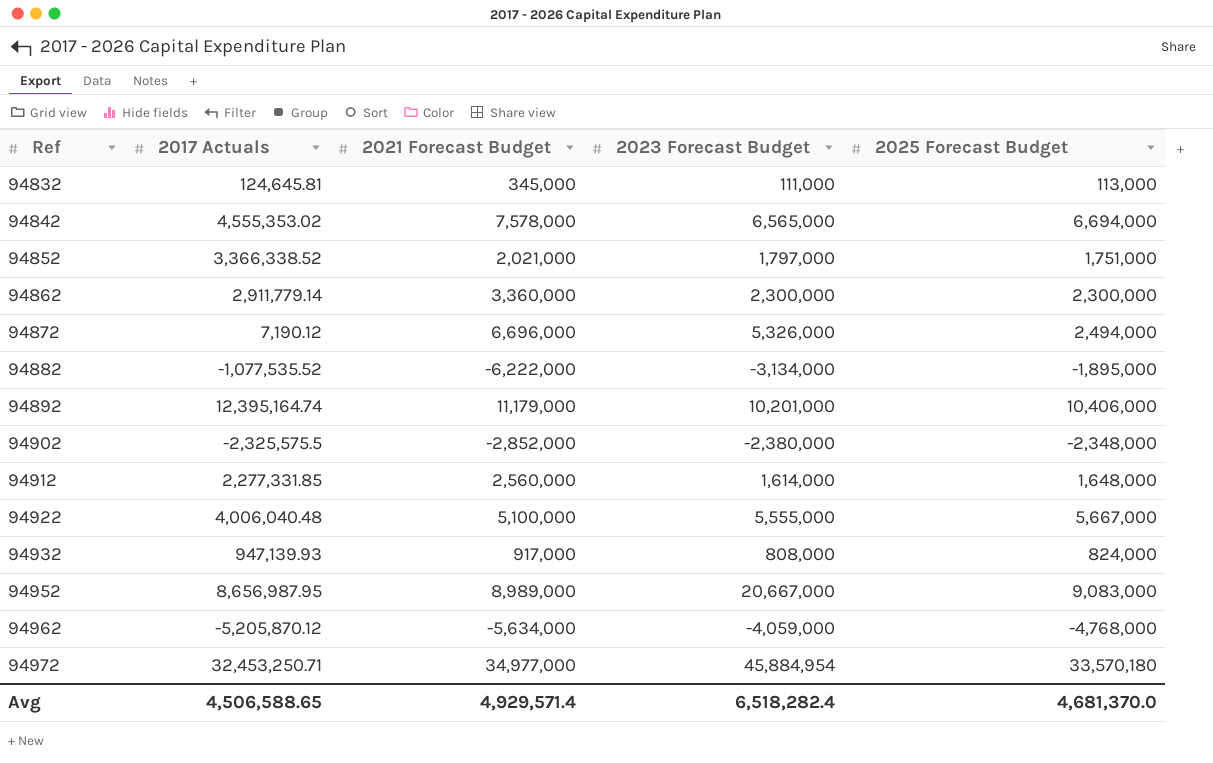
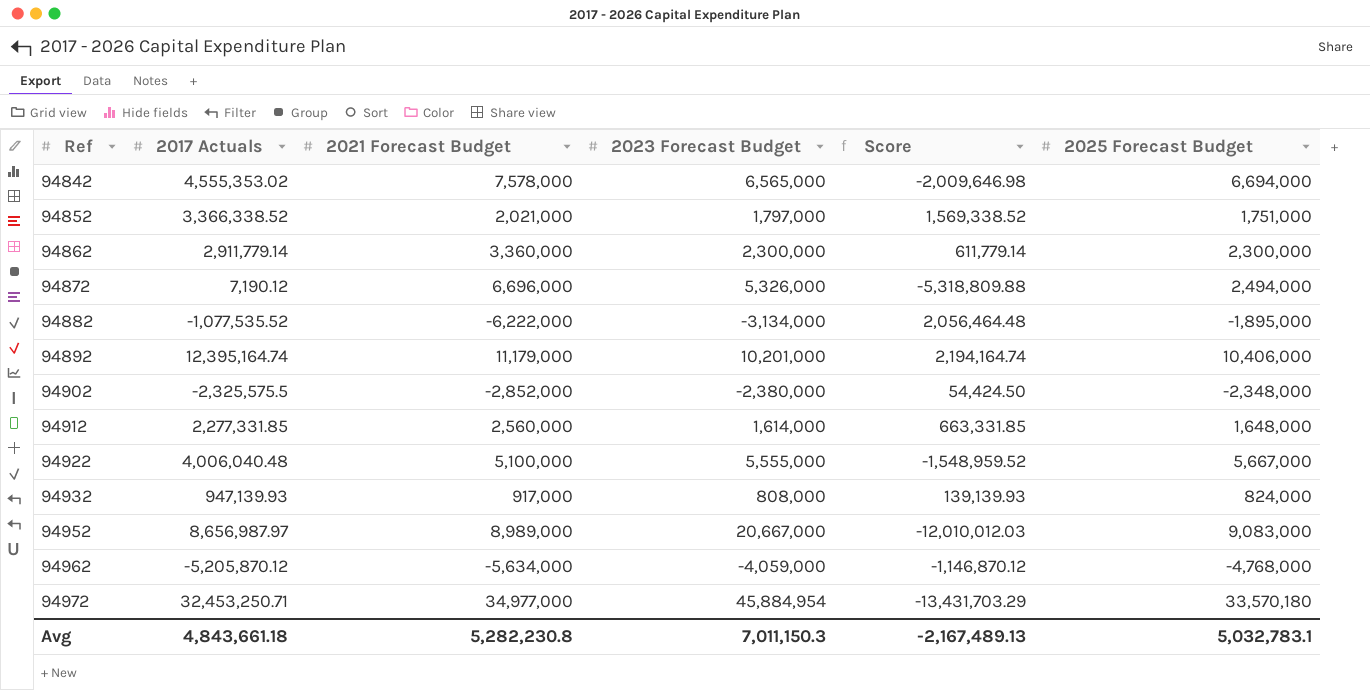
column Score | formula: none -> [2017 Actuals] - [2023 Forecast Budget]
row 94832: 124,645.81 | 345,000 | 111,000 | 113,000 -> none
94952 | 2017 Actuals: 8,656,987.95 -> 8,656,987.97
Avg | 2017 Actuals: 4,506,588.65 -> 4,843,661.18
Avg | 2021 Forecast Budget: 4,929,571.4 -> 5,282,230.8
Avg | 2023 Forecast Budget: 6,518,282.4 -> 7,011,150.3
Avg | 2025 Forecast Budget: 4,681,370.0 -> 5,032,783.1

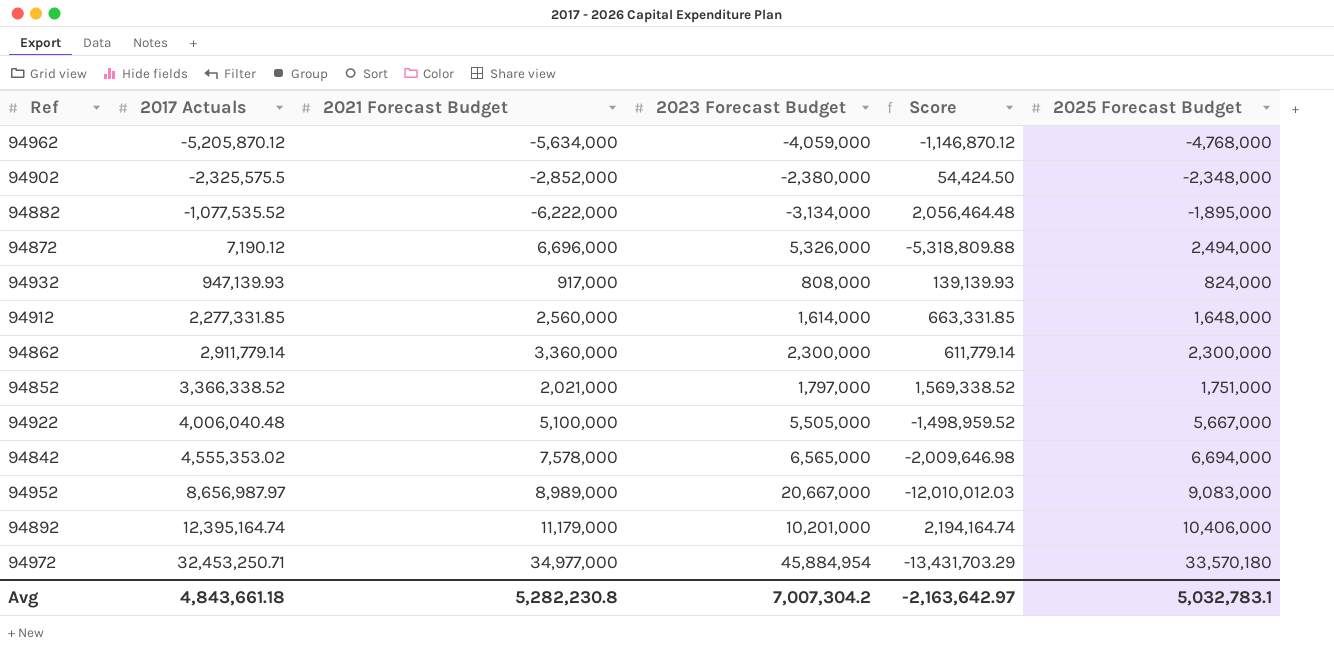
row order: Ref ascending -> 2017 Actuals ascending
94922 | 2023 Forecast Budget: 5,555,000 -> 5,505,000
94922 | Score: -1,548,959.52 -> -1,498,959.52
Avg | 2023 Forecast Budget: 7,011,150.3 -> 7,007,304.2
Avg | Score: -2,167,489.13 -> -2,163,642.97

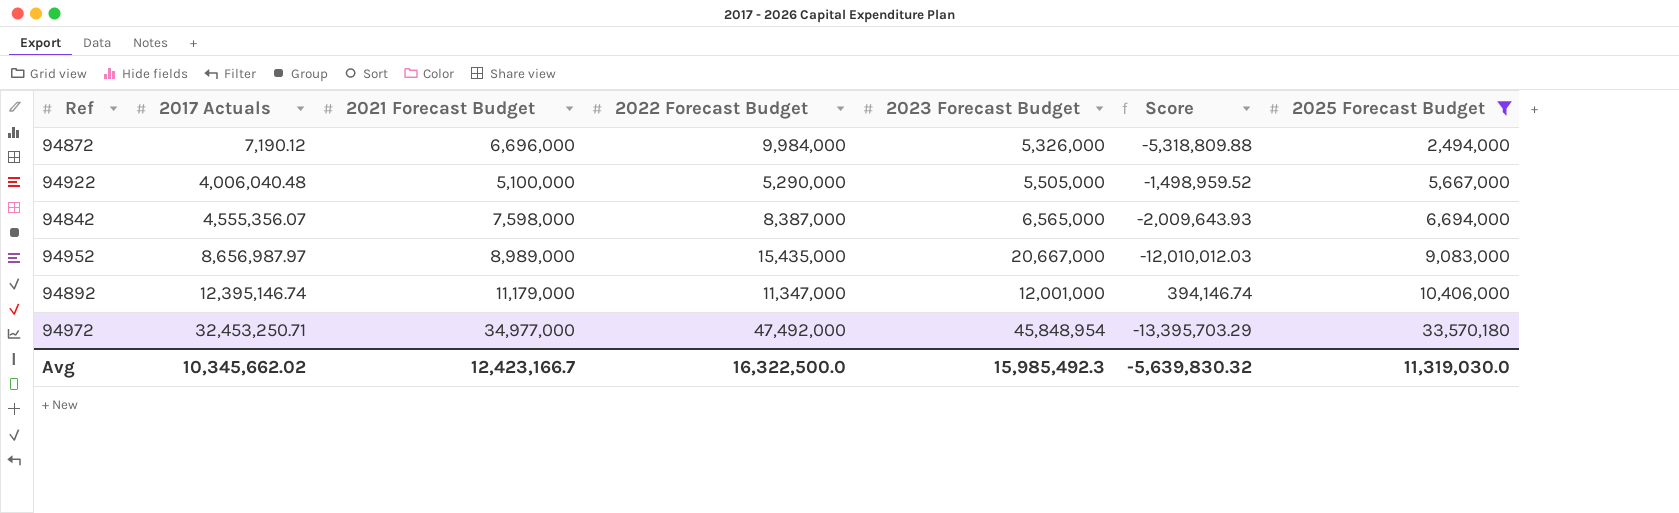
filter: none -> 2025 Forecast Budget >= 2,494,000
column 2022 Forecast Budget | position: none -> 4
94842 | 2017 Actuals: 4,555,353.02 -> 4,555,356.07
94842 | 2021 Forecast Budget: 7,578,000 -> 7,598,000
94842 | Score: -2,009,646.98 -> -2,009,643.93
94892 | 2017 Actuals: 12,395,164.74 -> 12,395,146.74
94892 | 2023 Forecast Budget: 10,201,000 -> 12,001,000
94892 | Score: 2,194,164.74 -> 394,146.74
94972 | 2023 Forecast Budget: 45,884,954 -> 45,848,954
94972 | Score: -13,431,703.29 -> -13,395,703.29
Avg | 2017 Actuals: 4,843,661.18 -> 10,345,662.02
Avg | 2021 Forecast Budget: 5,282,230.8 -> 12,423,166.7
Avg | 2023 Forecast Budget: 7,007,304.2 -> 15,985,492.3
Avg | Score: -2,163,642.97 -> -5,639,830.32
Avg | 2025 Forecast Budget: 5,032,783.1 -> 11,319,030.0

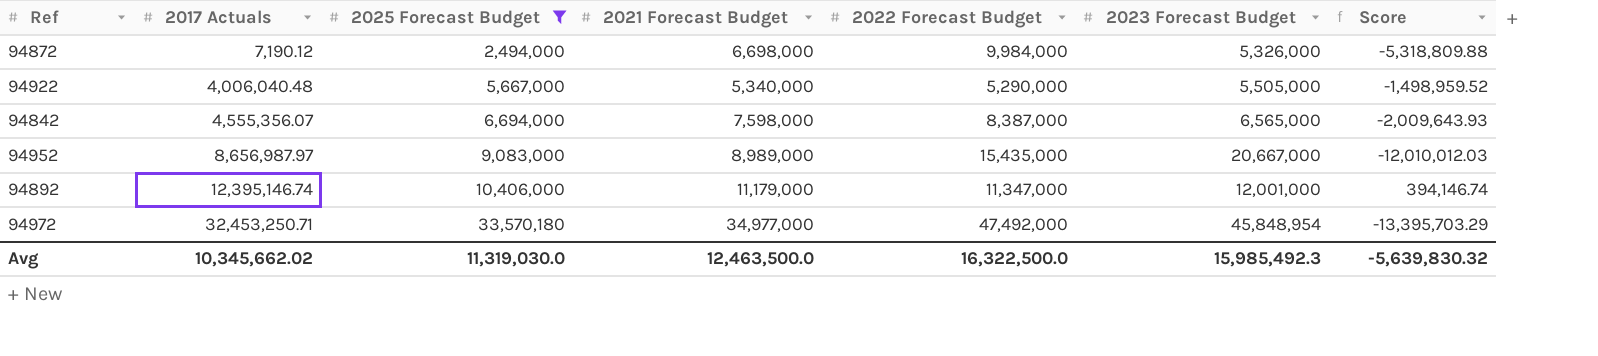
column 2025 Forecast Budget | position: 7 -> 3
94872 | 2021 Forecast Budget: 6,696,000 -> 6,698,000
94922 | 2021 Forecast Budget: 5,100,000 -> 5,340,000
Avg | 2021 Forecast Budget: 12,423,166.7 -> 12,463,500.0

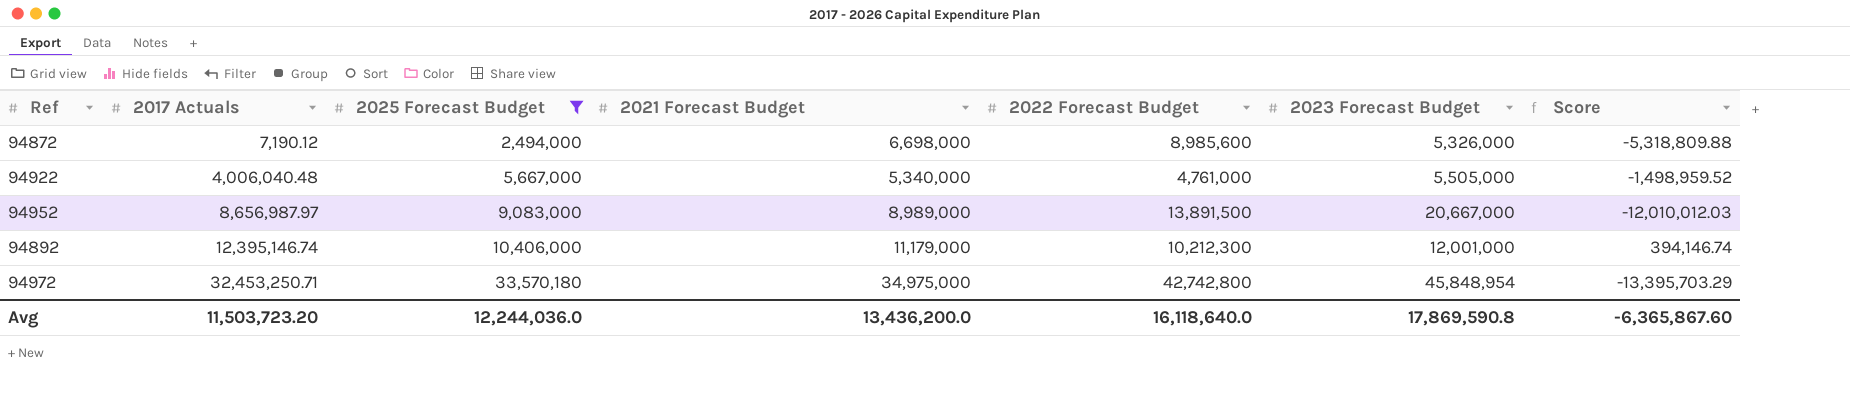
row 94842: 4,555,356.07 | 6,694,000 | 7,598,000 | 8,387,000 | 6,565,000 | -2,009,643.93 -> none
94872 | 2022 Forecast Budget: 9,984,000 -> 8,985,600
94922 | 2022 Forecast Budget: 5,290,000 -> 4,761,000
94952 | 2022 Forecast Budget: 15,435,000 -> 13,891,500
94892 | 2022 Forecast Budget: 11,347,000 -> 10,212,300
94972 | 2021 Forecast Budget: 34,977,000 -> 34,975,000
94972 | 2022 Forecast Budget: 47,492,000 -> 42,742,800
Avg | 2017 Actuals: 10,345,662.02 -> 11,503,723.20
Avg | 2025 Forecast Budget: 11,319,030.0 -> 12,244,036.0
Avg | 2021 Forecast Budget: 12,463,500.0 -> 13,436,200.0
Avg | 2022 Forecast Budget: 16,322,500.0 -> 16,118,640.0
Avg | 2023 Forecast Budget: 15,985,492.3 -> 17,869,590.8
Avg | Score: -5,639,830.32 -> -6,365,867.60

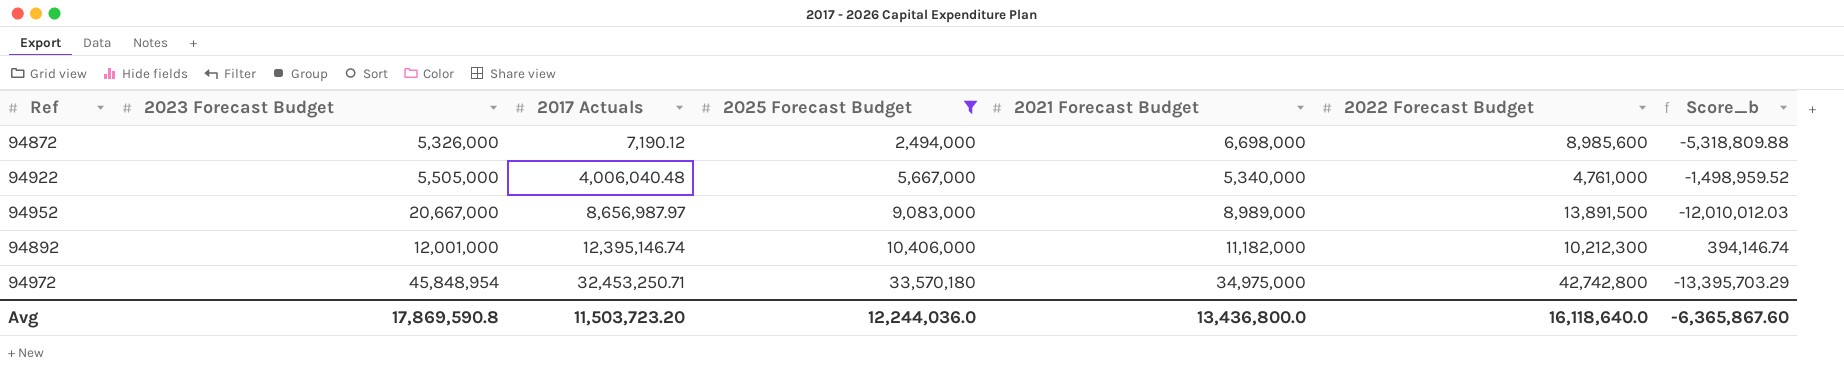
column 2023 Forecast Budget | position: 6 -> 2
column name: Score -> Score_b
94892 | 2021 Forecast Budget: 11,179,000 -> 11,182,000
Avg | 2021 Forecast Budget: 13,436,200.0 -> 13,436,800.0

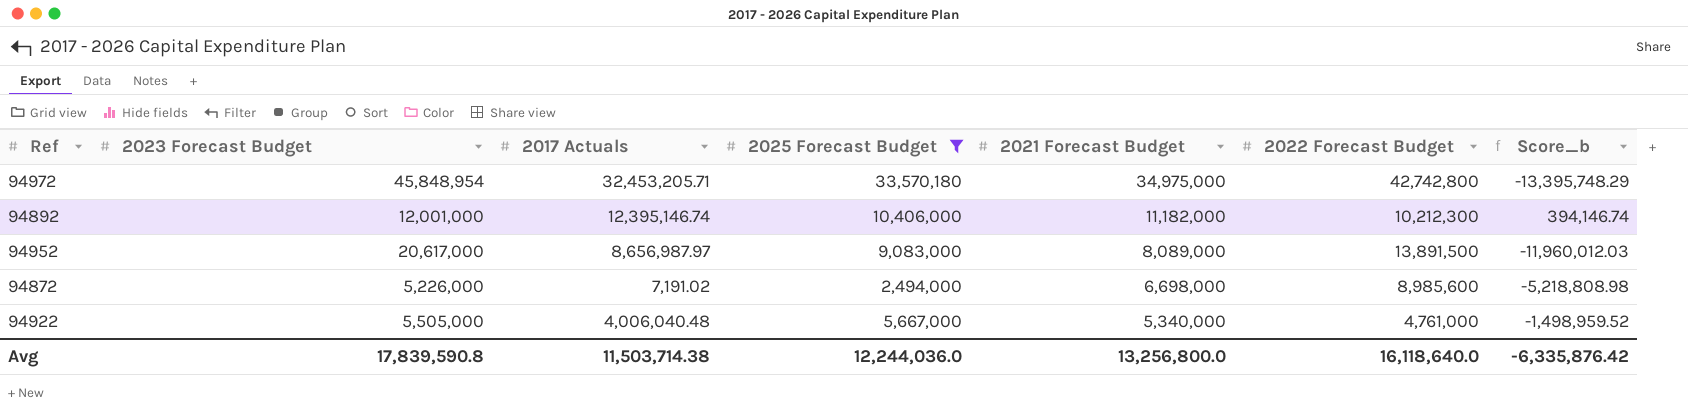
row order: 2017 Actuals ascending -> 2021 Forecast Budget descending
94972 | 2017 Actuals: 32,453,250.71 -> 32,453,205.71
94972 | Score_b: -13,395,703.29 -> -13,395,748.29
94952 | 2023 Forecast Budget: 20,667,000 -> 20,617,000
94952 | 2021 Forecast Budget: 8,989,000 -> 8,089,000
94952 | Score_b: -12,010,012.03 -> -11,960,012.03
94872 | 2023 Forecast Budget: 5,326,000 -> 5,226,000
94872 | 2017 Actuals: 7,190.12 -> 7,191.02
94872 | Score_b: -5,318,809.88 -> -5,218,808.98
Avg | 2023 Forecast Budget: 17,869,590.8 -> 17,839,590.8
Avg | 2017 Actuals: 11,503,723.20 -> 11,503,714.38
Avg | 2021 Forecast Budget: 13,436,800.0 -> 13,256,800.0
Avg | Score_b: -6,365,867.60 -> -6,335,876.42

